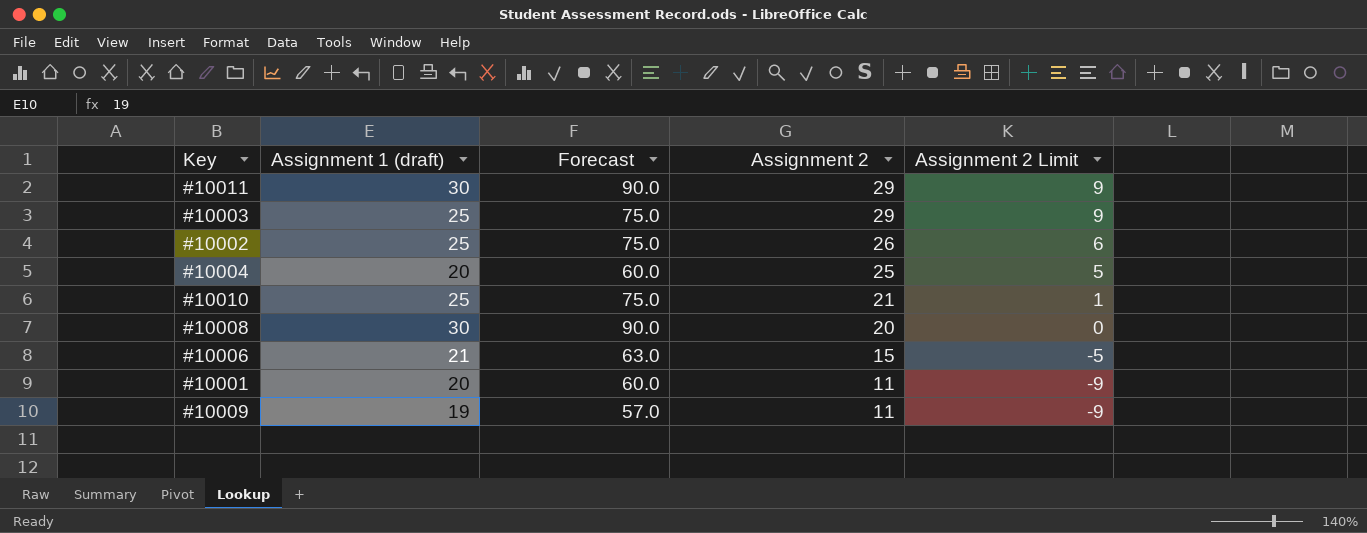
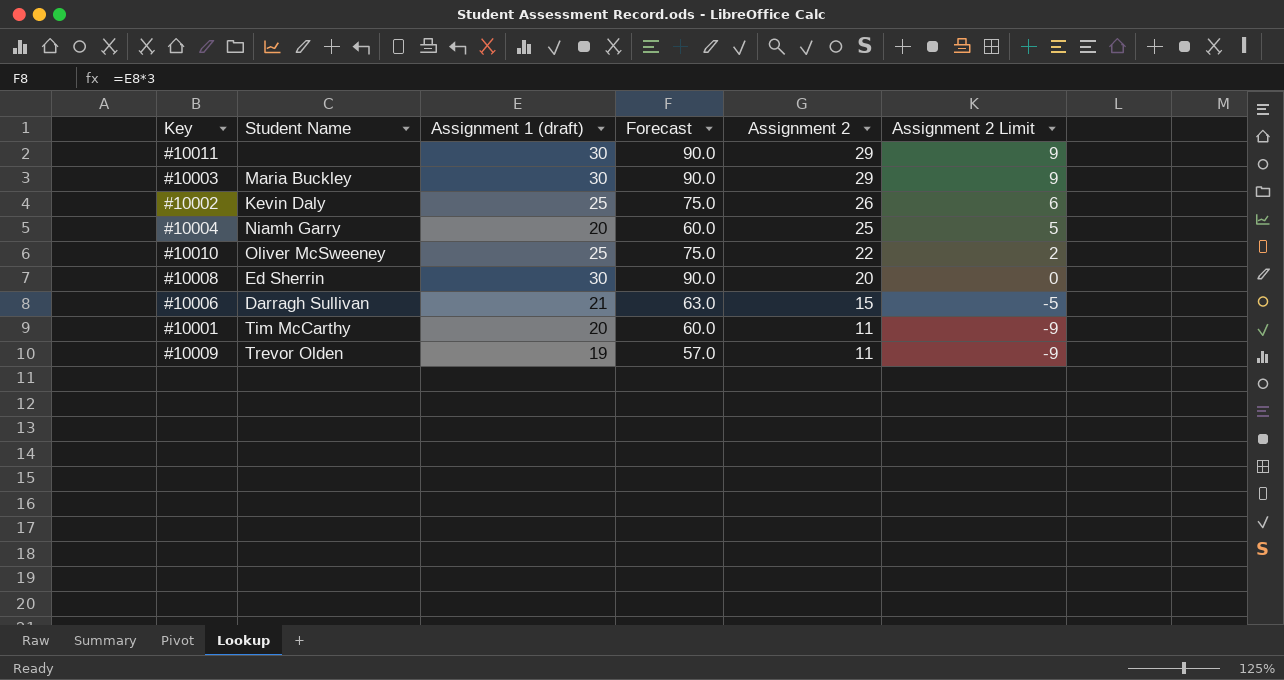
column Student Name | position: none -> 2
#10003 | Assignment 1 (draft): 25 -> 30
#10003 | Forecast: 75.0 -> 90.0
#10010 | Assignment 2: 21 -> 22
#10010 | Assignment 2 Limit: 1 -> 2

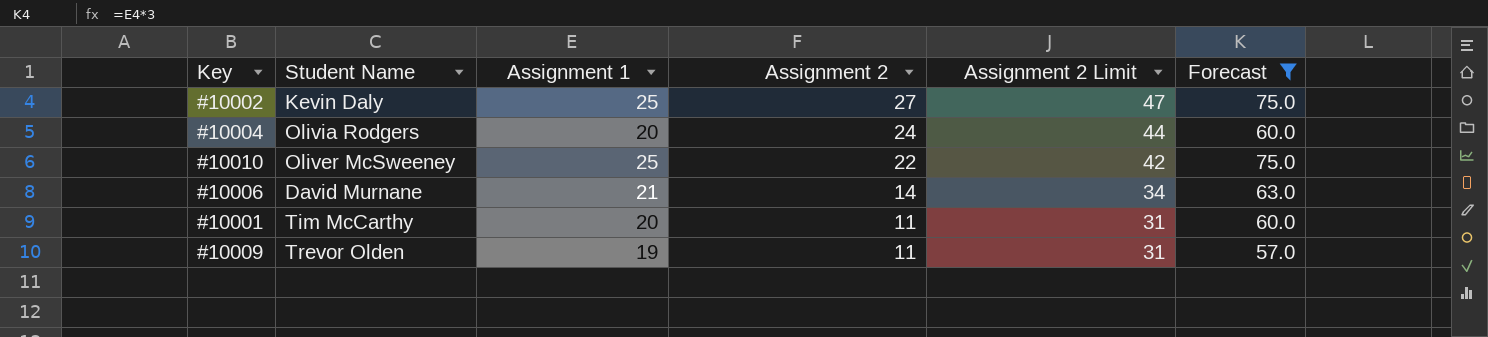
filter: none -> Forecast != 90.0
column name: Assignment 1 (draft) -> Assignment 1
column Assignment 2 Limit | formula: [Assignment 2] - 20 -> [Assignment 2] + 20
column Forecast | position: 4 -> 6
#10002 | Assignment 2: 26 -> 27
#10004 | Student Name: Niamh Garry -> Olivia Rodgers
#10004 | Assignment 2: 25 -> 24
#10006 | Student Name: Darragh Sullivan -> David Murnane
#10006 | Assignment 2: 15 -> 14

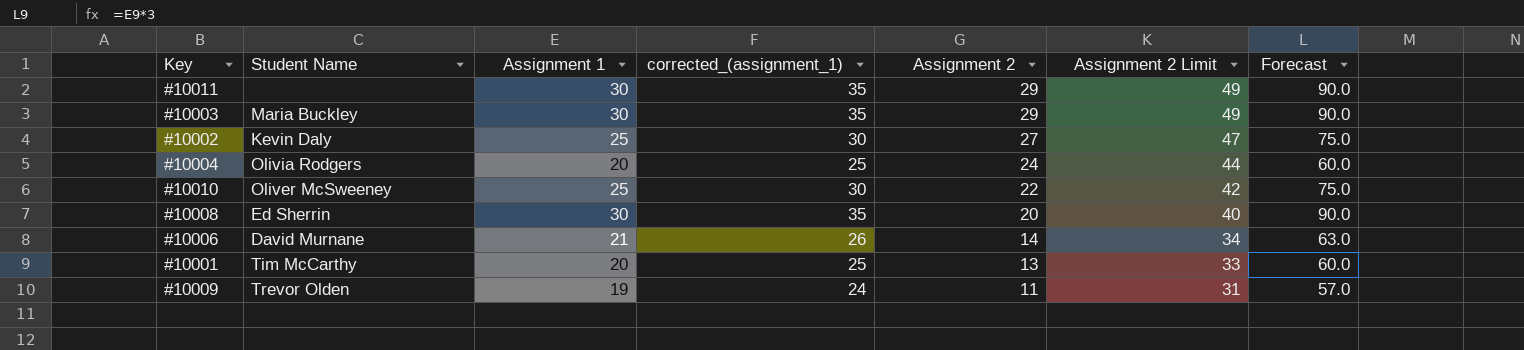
filter: Forecast != 90.0 -> none
column corrected_(assignment_1) | formula: none -> [Assignment 1] + 5
#10001 | Assignment 2: 11 -> 13
#10001 | Assignment 2 Limit: 31 -> 33

